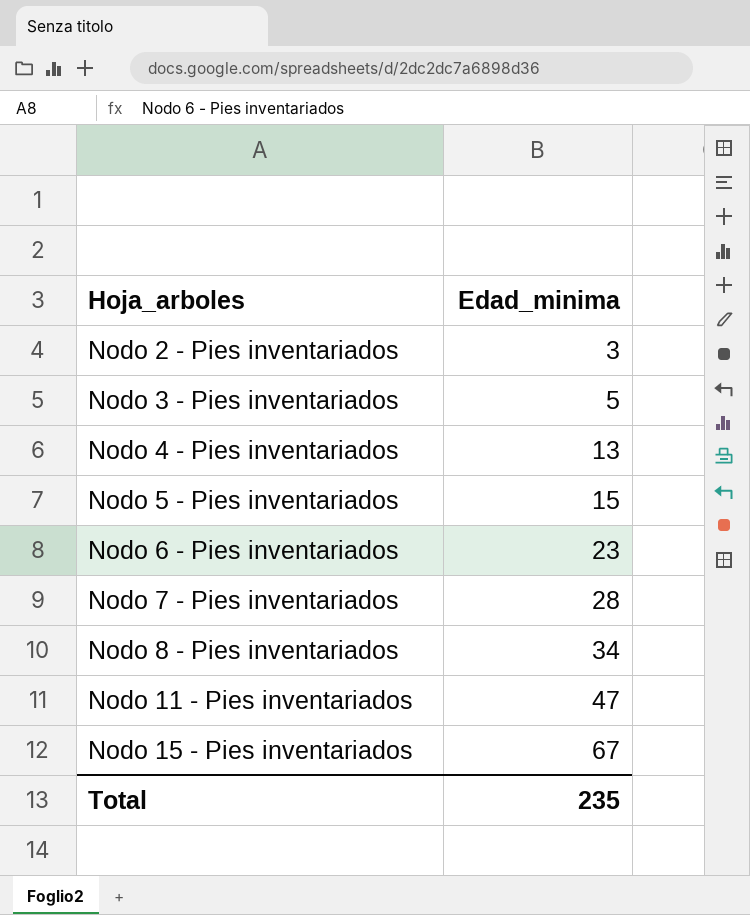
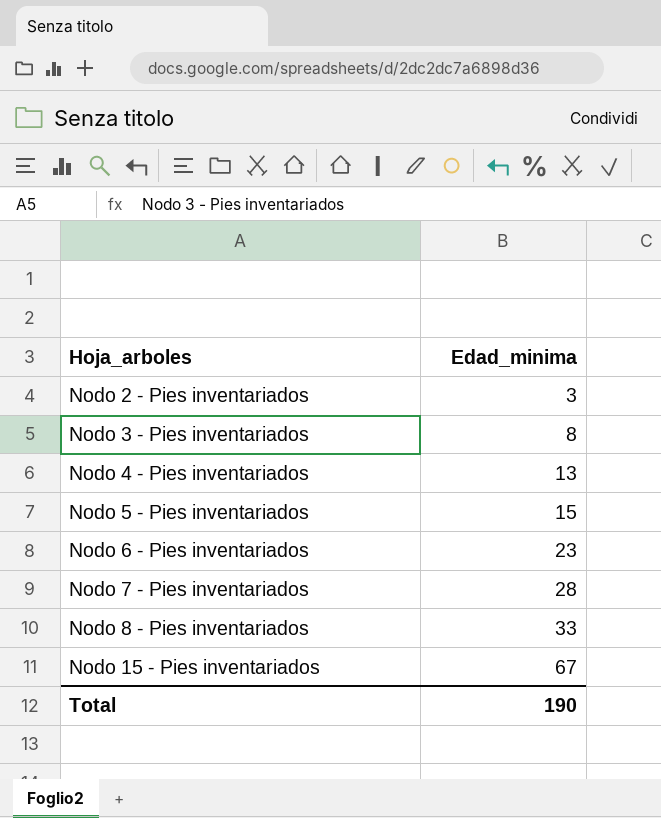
row Nodo 11 - Pies inventariados: 47 -> none
Nodo 3 - Pies inventariados | Edad_minima: 5 -> 8
Nodo 8 - Pies inventariados | Edad_minima: 34 -> 33
Total | Edad_minima: 235 -> 190

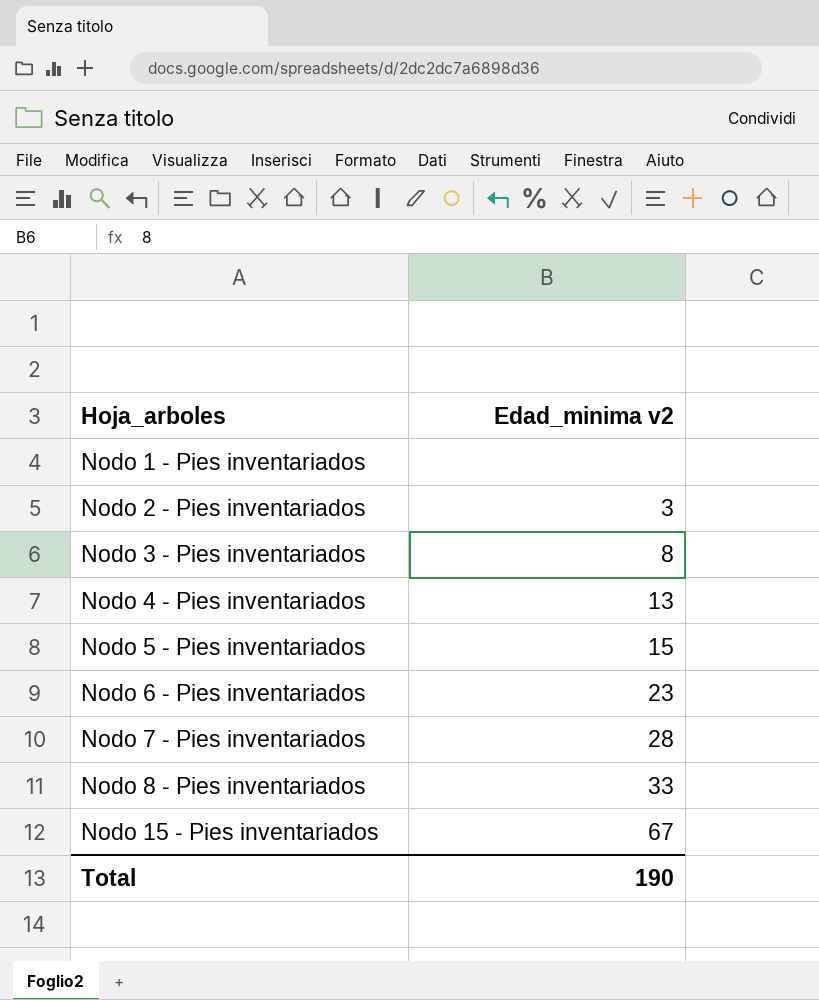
column name: Edad_minima -> Edad_minima v2
row Nodo 1 - Pies inventariados: none -> none

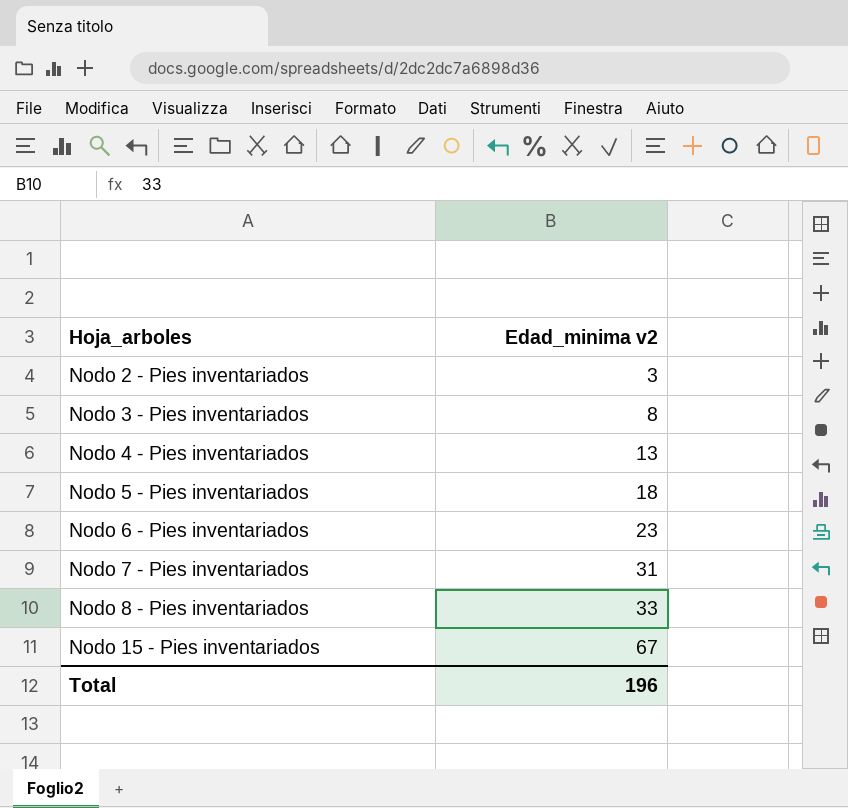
row Nodo 1 - Pies inventariados: none -> none
Nodo 5 - Pies inventariados | Edad_minima v2: 15 -> 18
Nodo 7 - Pies inventariados | Edad_minima v2: 28 -> 31
Total | Edad_minima v2: 190 -> 196

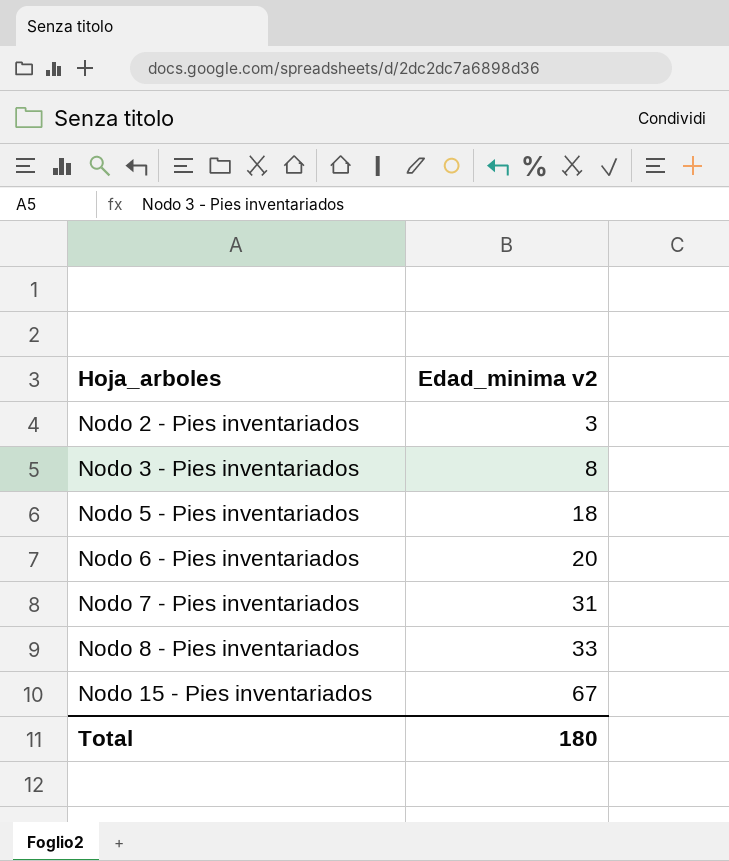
row Nodo 4 - Pies inventariados: 13 -> none
Nodo 6 - Pies inventariados | Edad_minima v2: 23 -> 20
Total | Edad_minima v2: 196 -> 180

